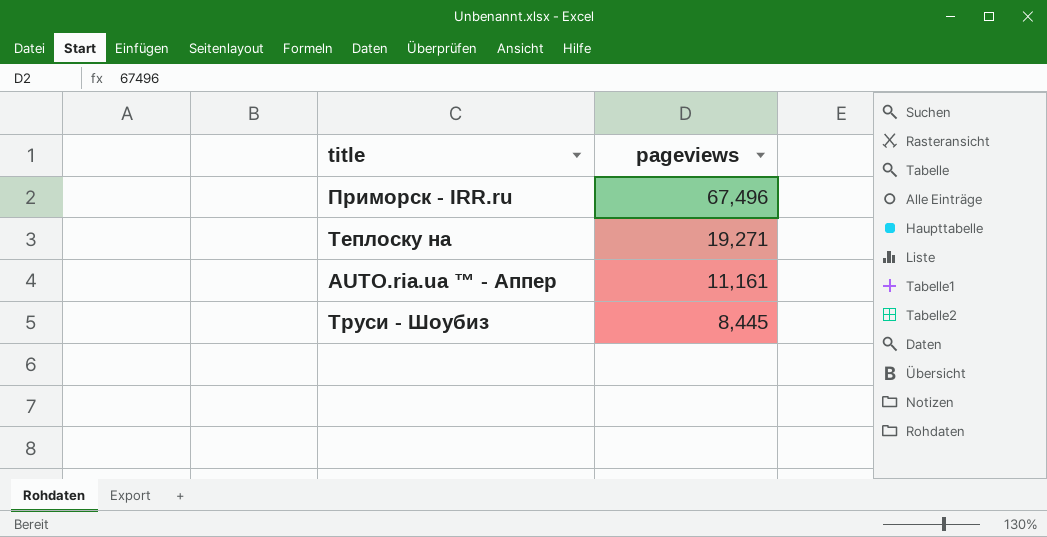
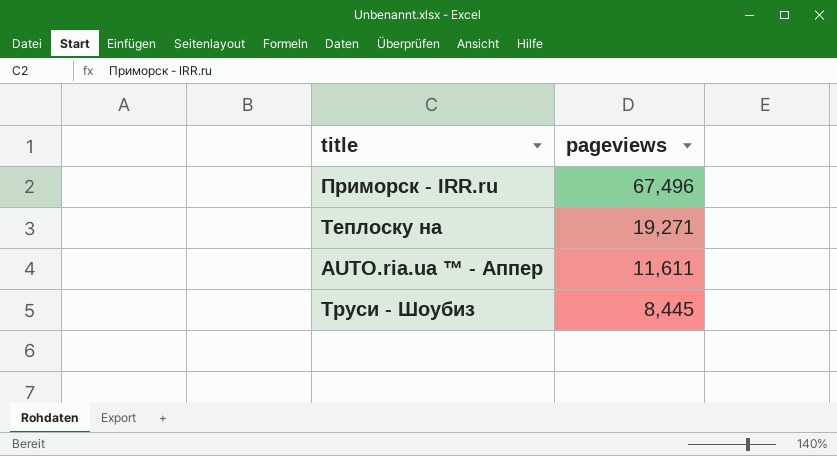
AUTO.ria.ua ™ - Аппер | pageviews: 11,161 -> 11,611

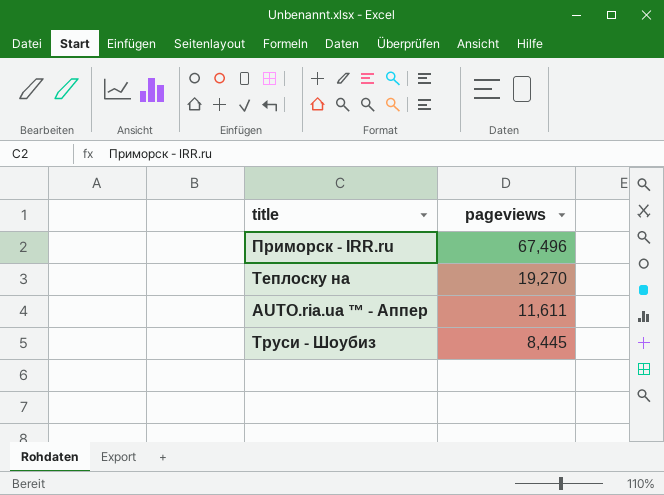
Теплоску на | pageviews: 19,271 -> 19,270

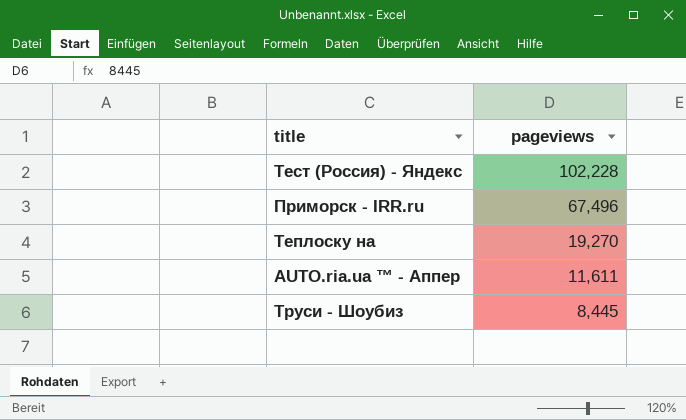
row Тест (Россия) - Яндекс: none -> 102,228

